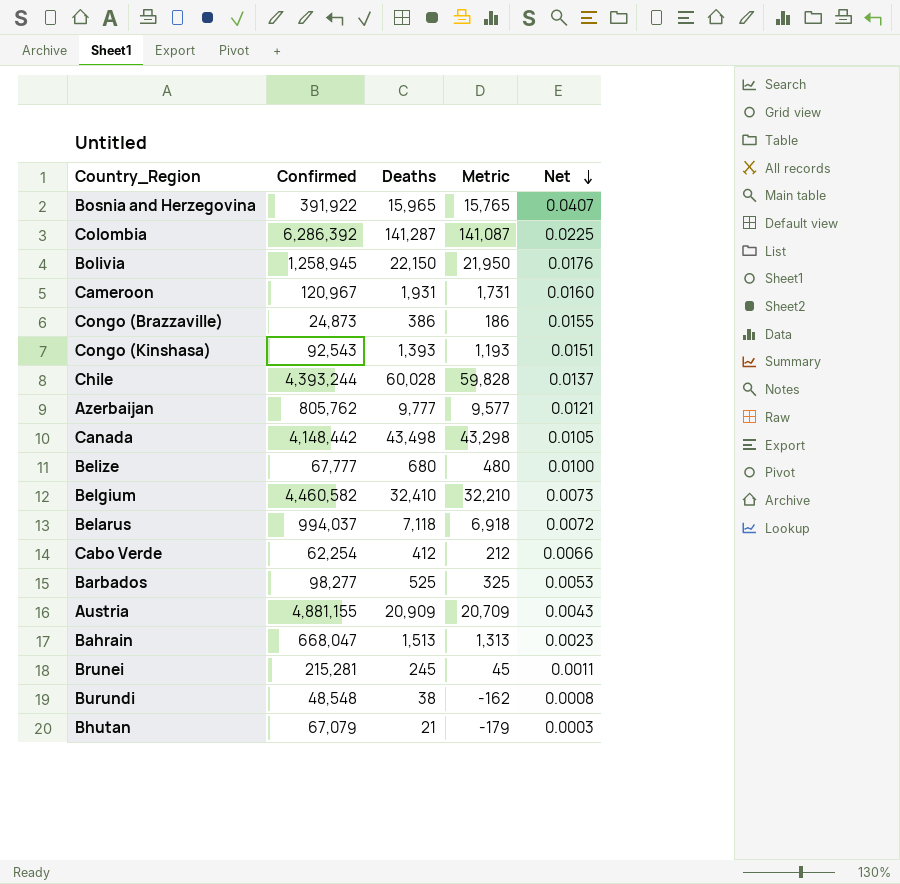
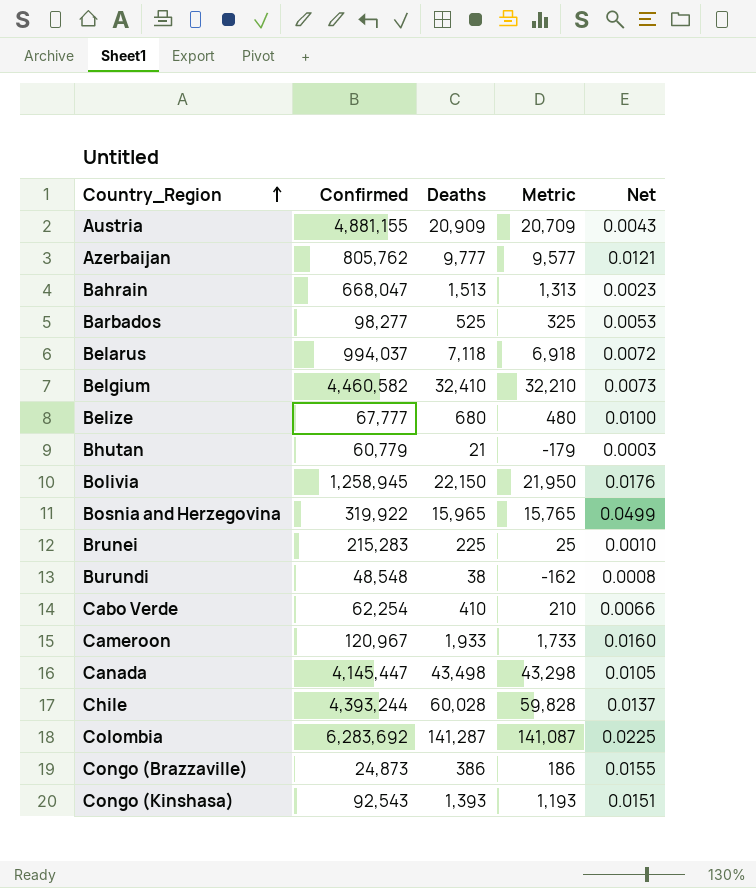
row order: Net descending -> Country_Region ascending
Bhutan | Confirmed: 67,079 -> 60,779
Bosnia and Herzegovina | Confirmed: 391,922 -> 319,922
Bosnia and Herzegovina | Net: 0.0407 -> 0.0499
Brunei | Confirmed: 215,281 -> 215,283
Brunei | Deaths: 245 -> 225
Brunei | Metric: 45 -> 25
Brunei | Net: 0.0011 -> 0.0010
Cabo Verde | Deaths: 412 -> 410
Cabo Verde | Metric: 212 -> 210
Cameroon | Deaths: 1,931 -> 1,933
Cameroon | Metric: 1,731 -> 1,733
Canada | Confirmed: 4,148,442 -> 4,145,447
Colombia | Confirmed: 6,286,392 -> 6,283,692

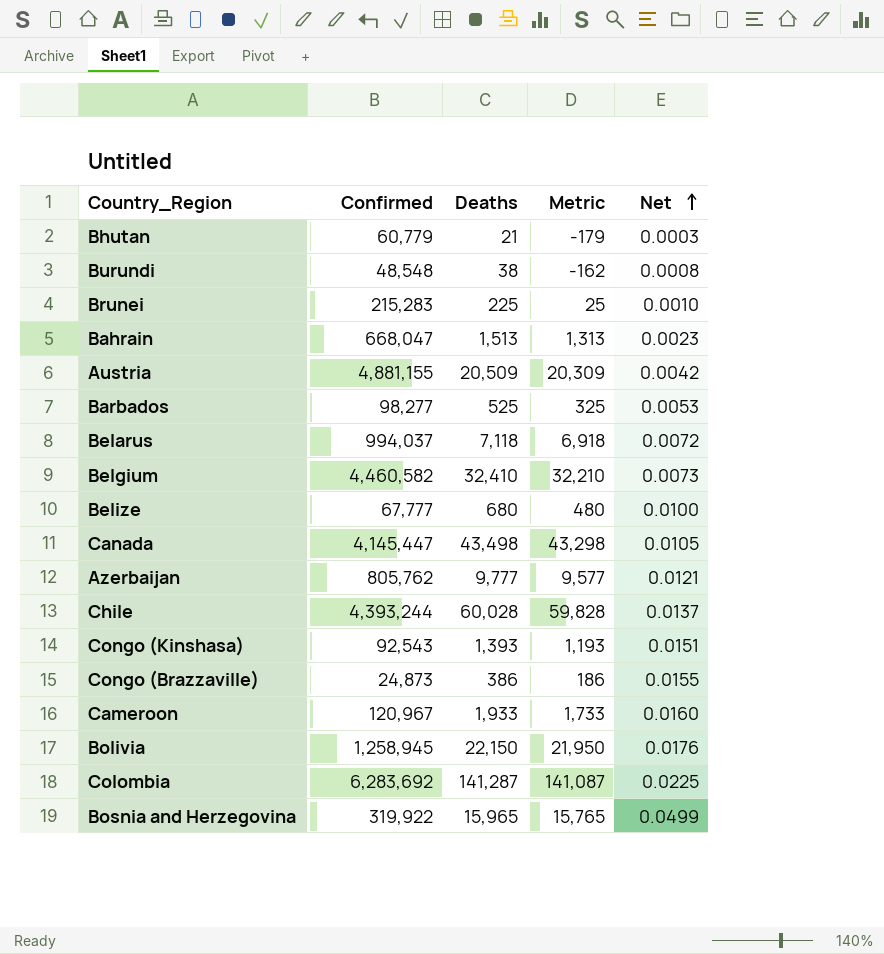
row order: Country_Region ascending -> Net ascending
row Cabo Verde: 62,254 | 410 | 210 | 0.0066 -> none
Austria | Deaths: 20,909 -> 20,509
Austria | Metric: 20,709 -> 20,309
Austria | Net: 0.0043 -> 0.0042

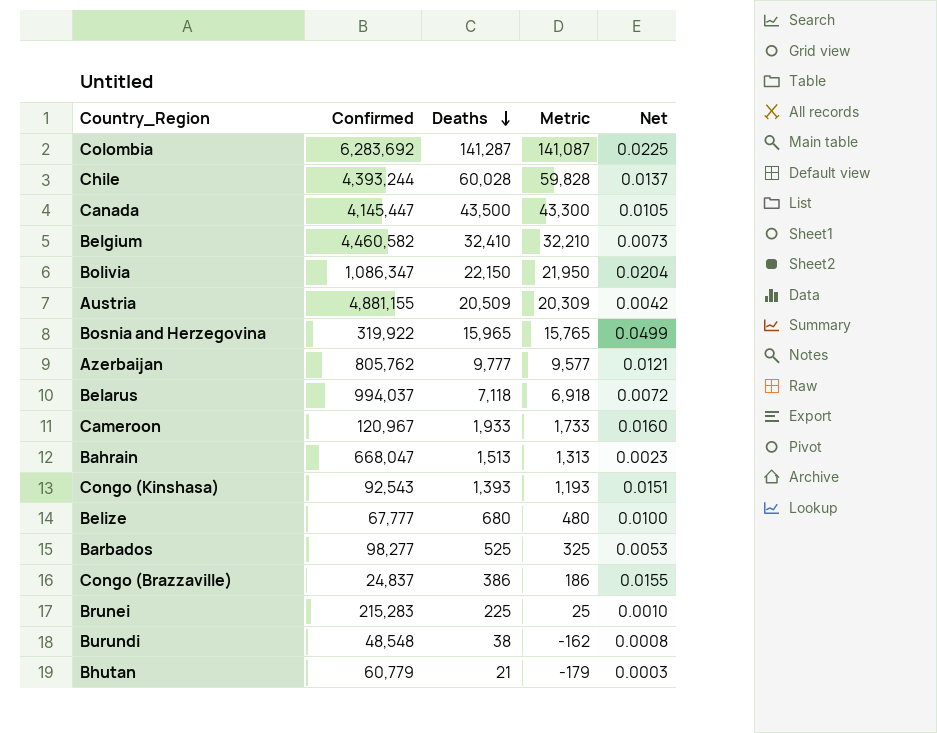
row order: Net ascending -> Deaths descending
Canada | Deaths: 43,498 -> 43,500
Canada | Metric: 43,298 -> 43,300
Bolivia | Confirmed: 1,258,945 -> 1,086,347
Bolivia | Net: 0.0176 -> 0.0204
Congo (Brazzaville) | Confirmed: 24,873 -> 24,837

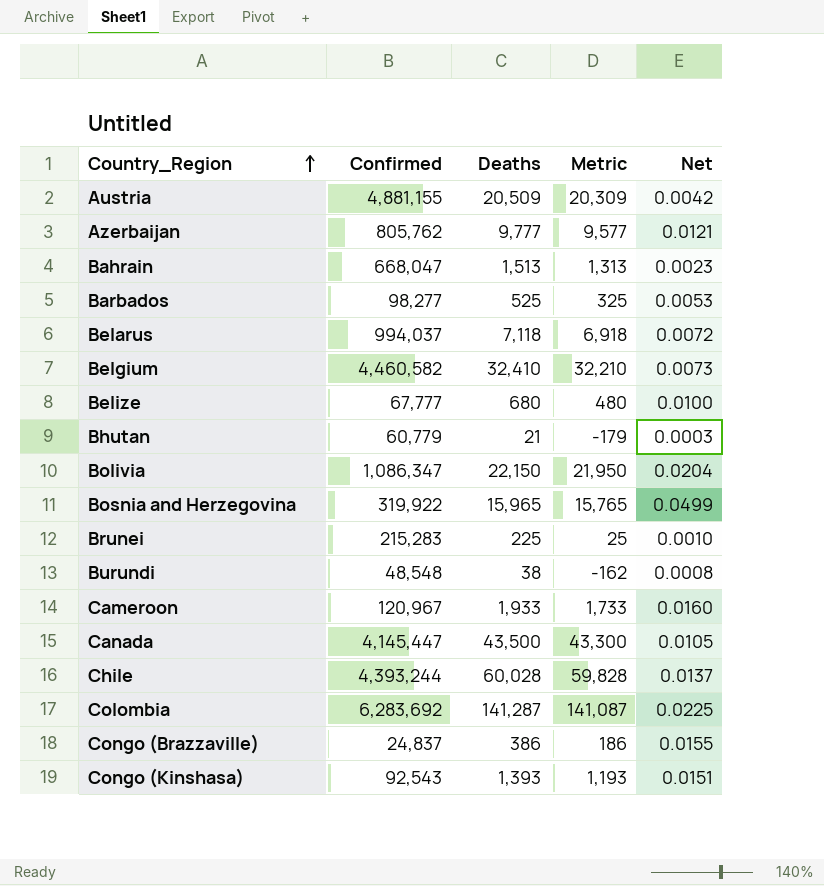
row order: Deaths descending -> Country_Region ascending

